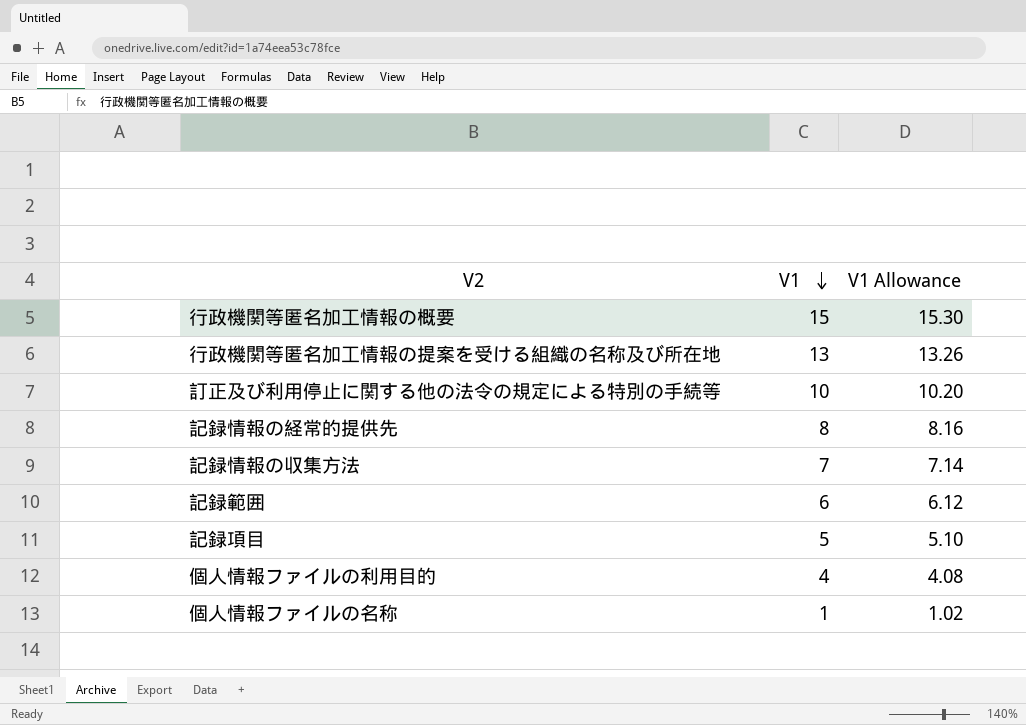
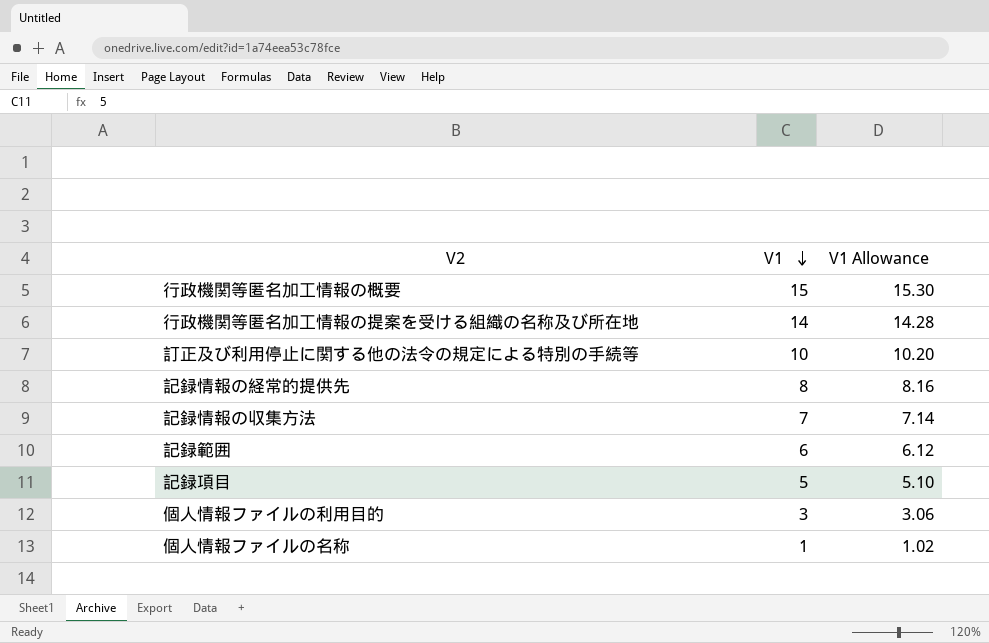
行政機関等匿名加工情報の提案を受ける組織の名称及び所在地 | V1: 13 -> 14
行政機関等匿名加工情報の提案を受ける組織の名称及び所在地 | V1 Allowance: 13.26 -> 14.28
個人情報ファイルの利用目的 | V1: 4 -> 3
個人情報ファイルの利用目的 | V1 Allowance: 4.08 -> 3.06

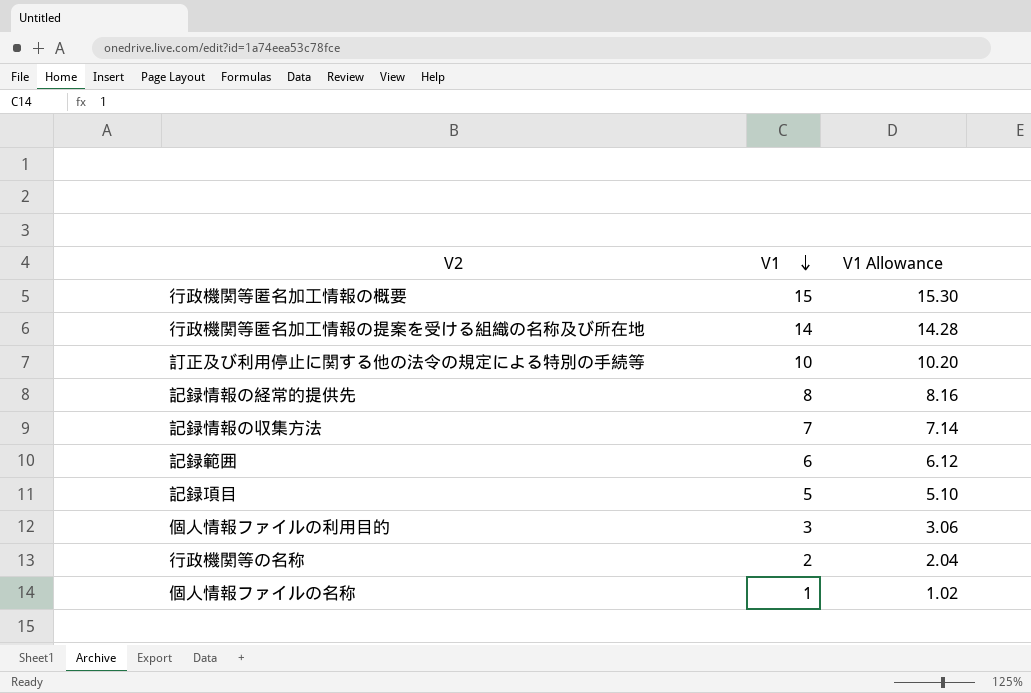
row 行政機関等の名称: none -> 2 | 2.04

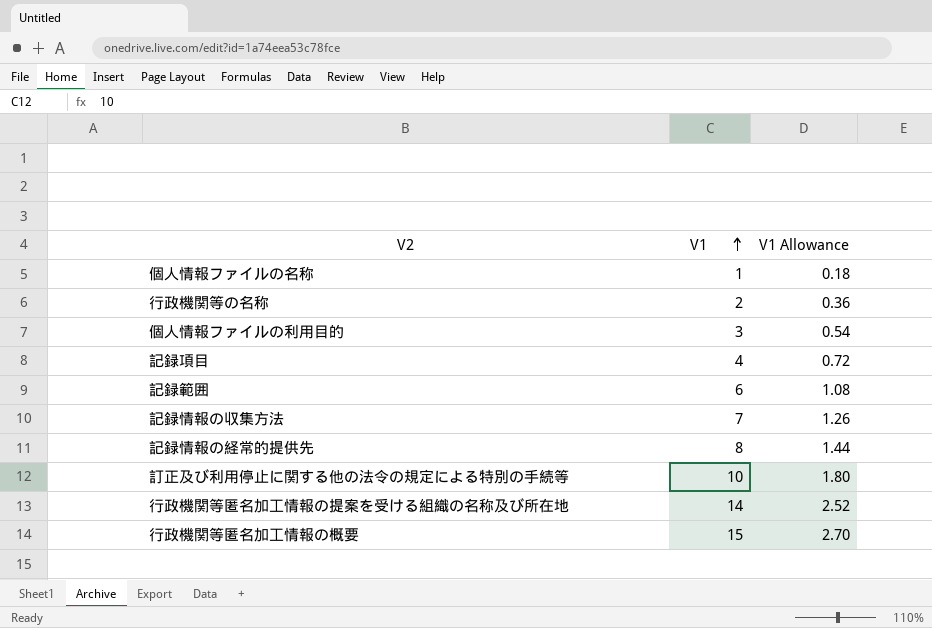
row order: V1 descending -> V1 ascending
column V1 Allowance | formula: [V1] * 1.02 -> [V1] * 0.18
記録項目 | V1: 5 -> 4

